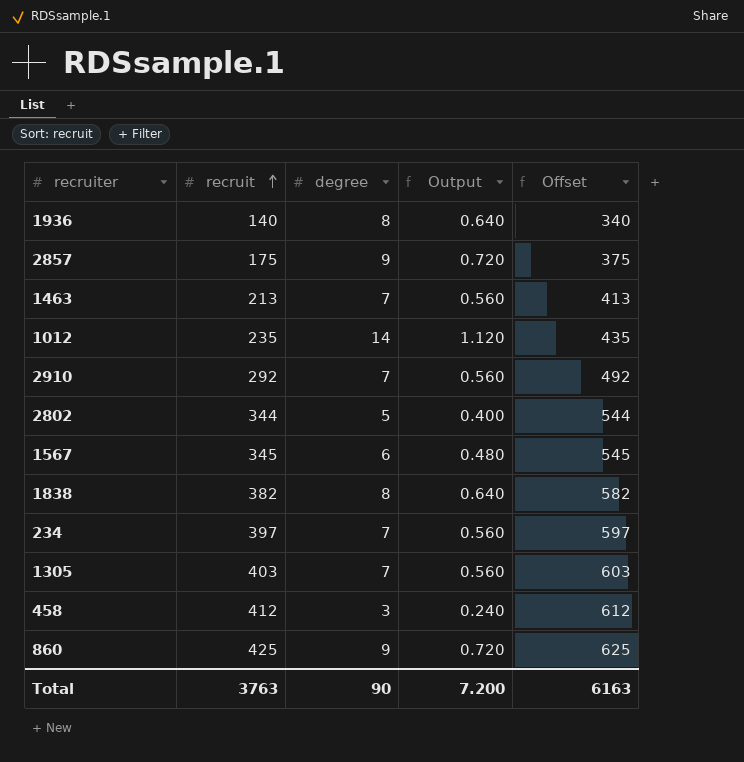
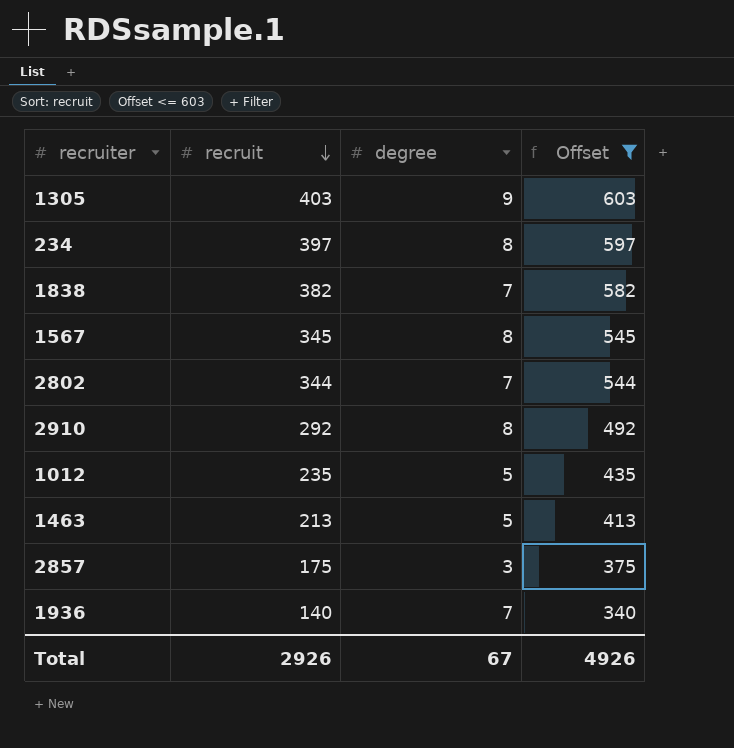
filter: none -> Offset <= 603
row order: recruit ascending -> recruit descending
column Output | formula: [degree] * 0.08 -> none
1305 | degree: 7 -> 9
234 | degree: 7 -> 8
1838 | degree: 8 -> 7
1567 | degree: 6 -> 8
2802 | degree: 5 -> 7
2910 | degree: 7 -> 8
1012 | degree: 14 -> 5
1463 | degree: 7 -> 5
2857 | degree: 9 -> 3
1936 | degree: 8 -> 7
Total | recruit: 3763 -> 2926
Total | degree: 90 -> 67
Total | Offset: 6163 -> 4926

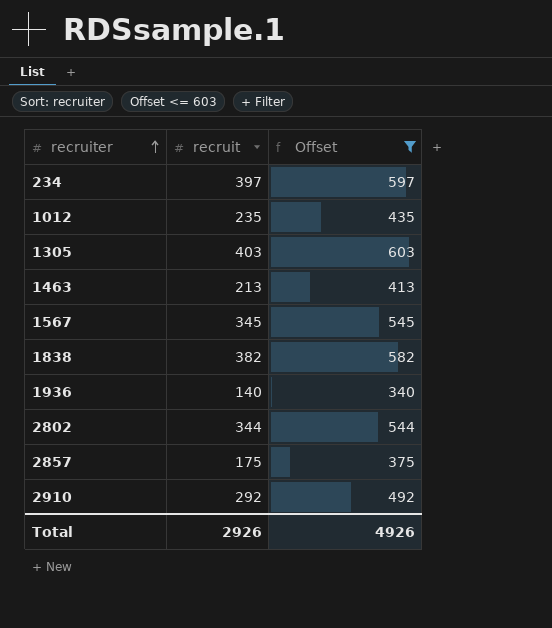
row order: recruit descending -> recruiter ascending
column degree | position: 3 -> none

